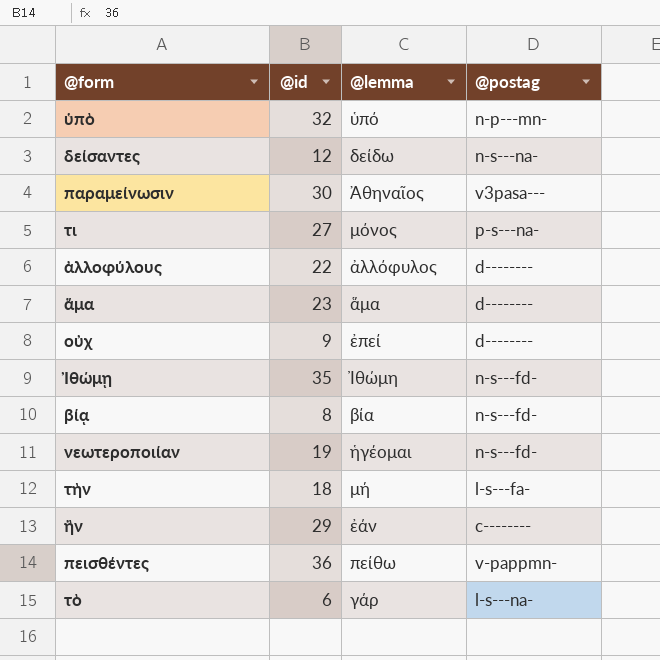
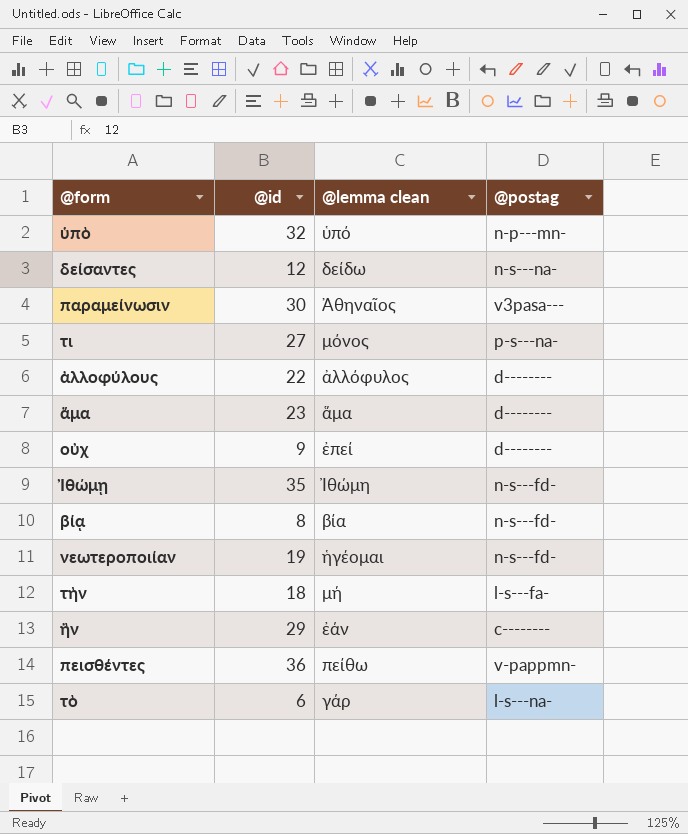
column name: @lemma -> @lemma clean

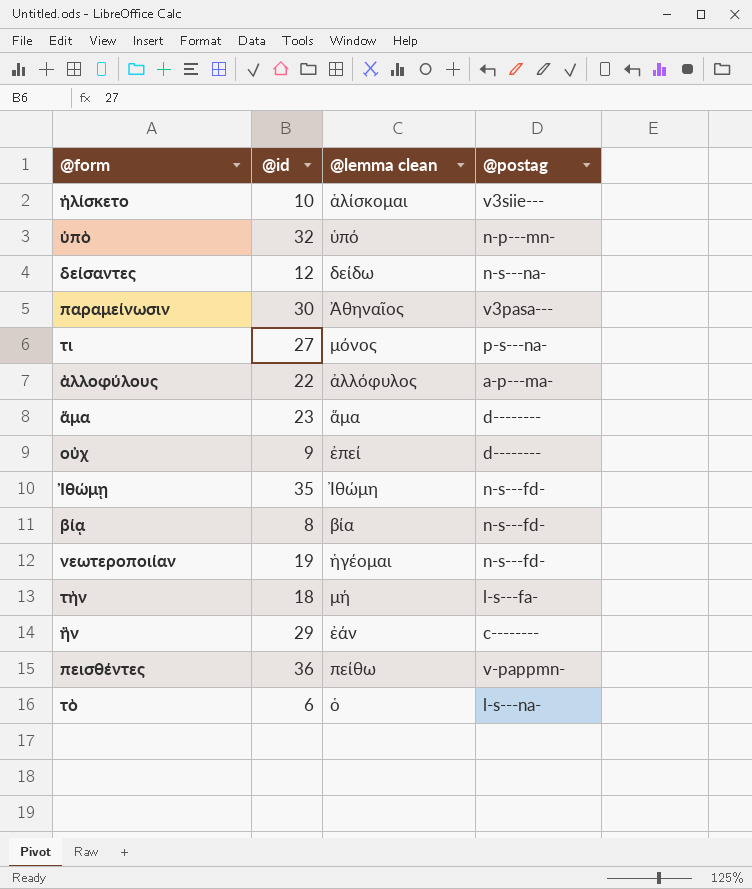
row ἡλίσκετο: none -> 10 | ἁλίσκομαι | v3siie---
ἀλλοφύλους | @postag: d-------- -> a-p---ma-
τὸ | @lemma clean: γάρ -> ὁ

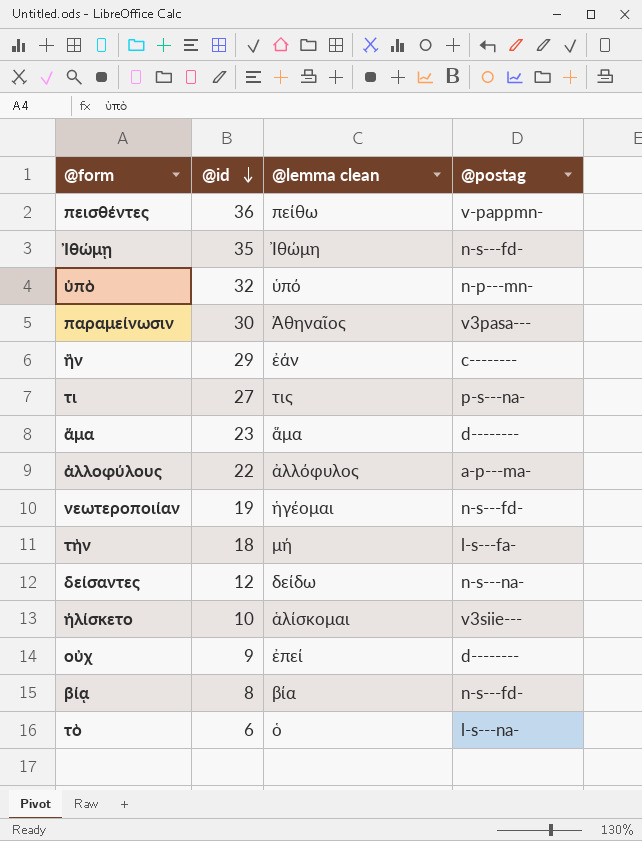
row order: none -> @id descending
τι | @lemma clean: μόνος -> τις

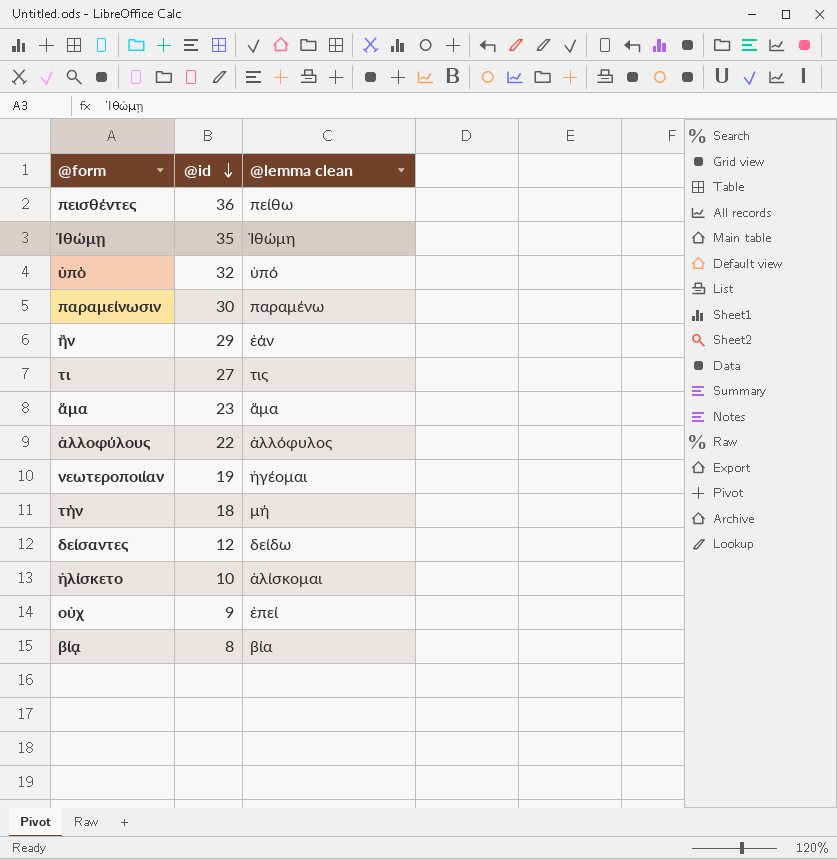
column @postag | position: 4 -> none
row τὸ: 6 | ὁ | l-s---na- -> none
παραμείνωσιν | @lemma clean: Ἀθηναῖος -> παραμένω

